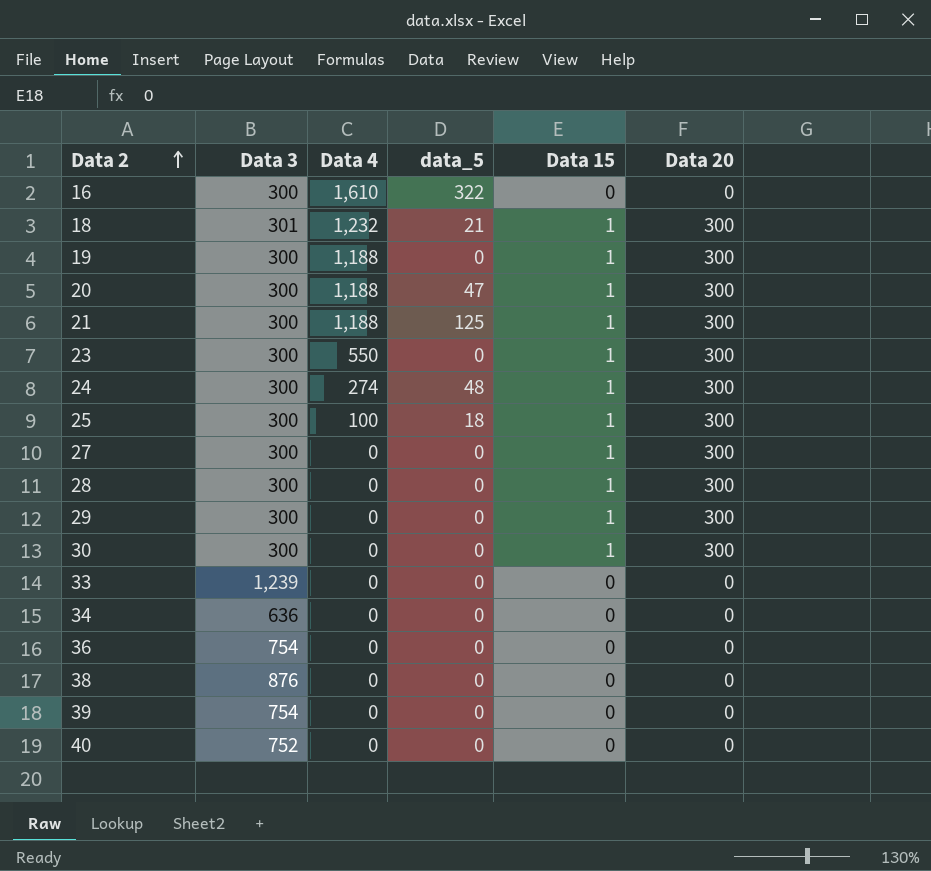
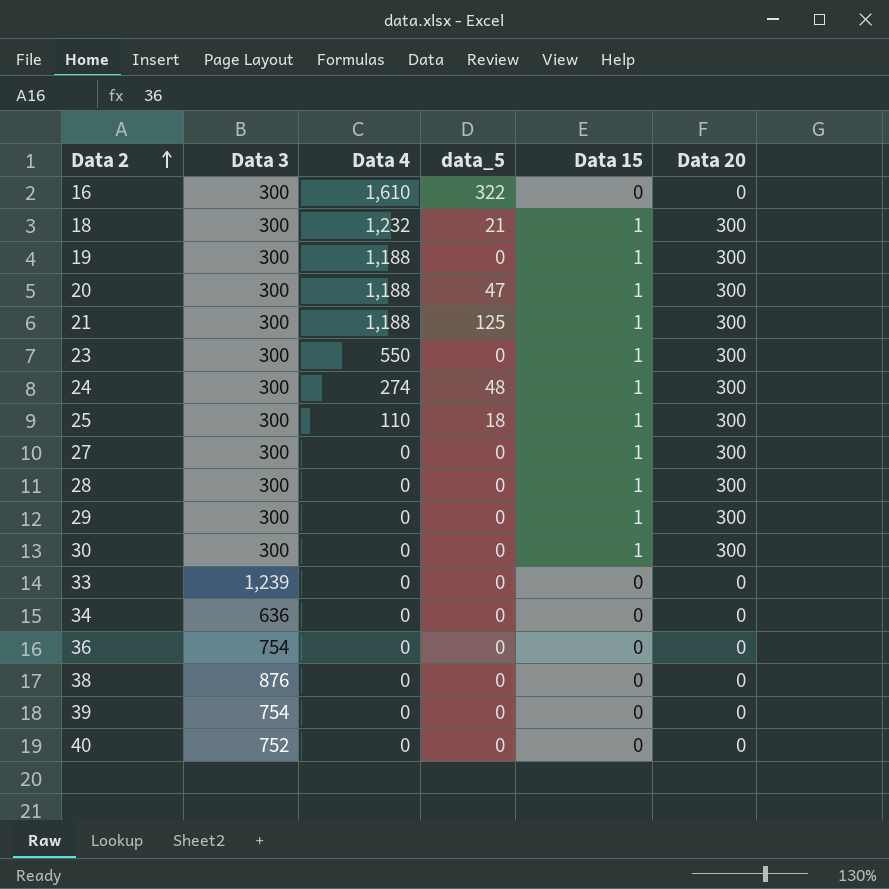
18 | Data 3: 301 -> 300
25 | Data 4: 100 -> 110

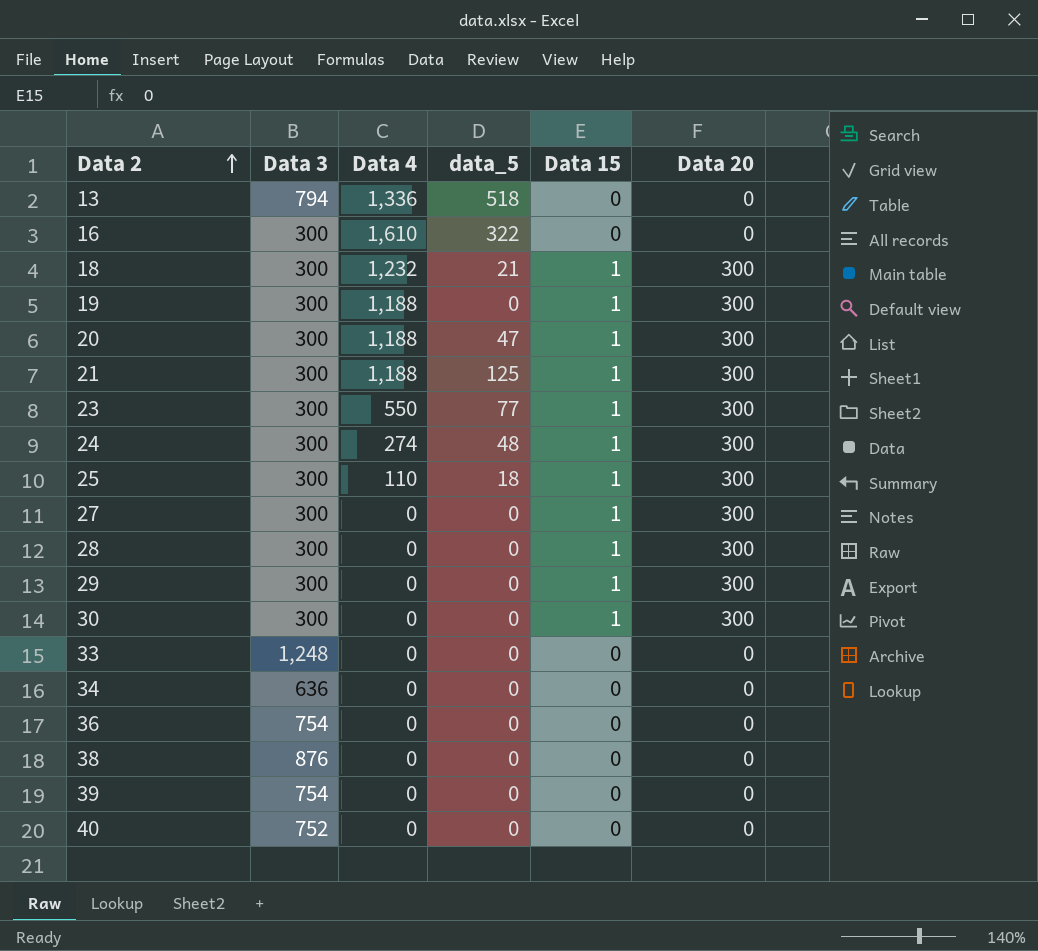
row 13: none -> 794 | 1,336 | 518 | 0 | 0
23 | data_5: 0 -> 77
33 | Data 3: 1,239 -> 1,248

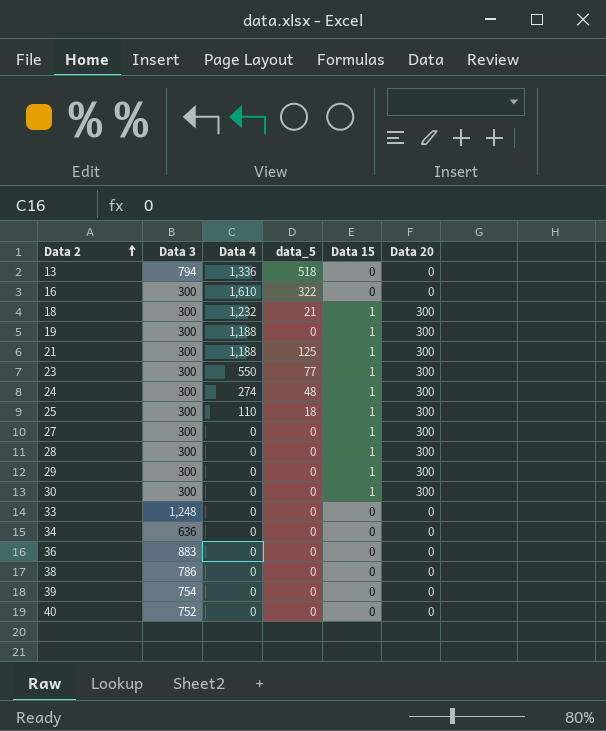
row 20: 300 | 1,188 | 47 | 1 | 300 -> none
36 | Data 3: 754 -> 883
38 | Data 3: 876 -> 786

